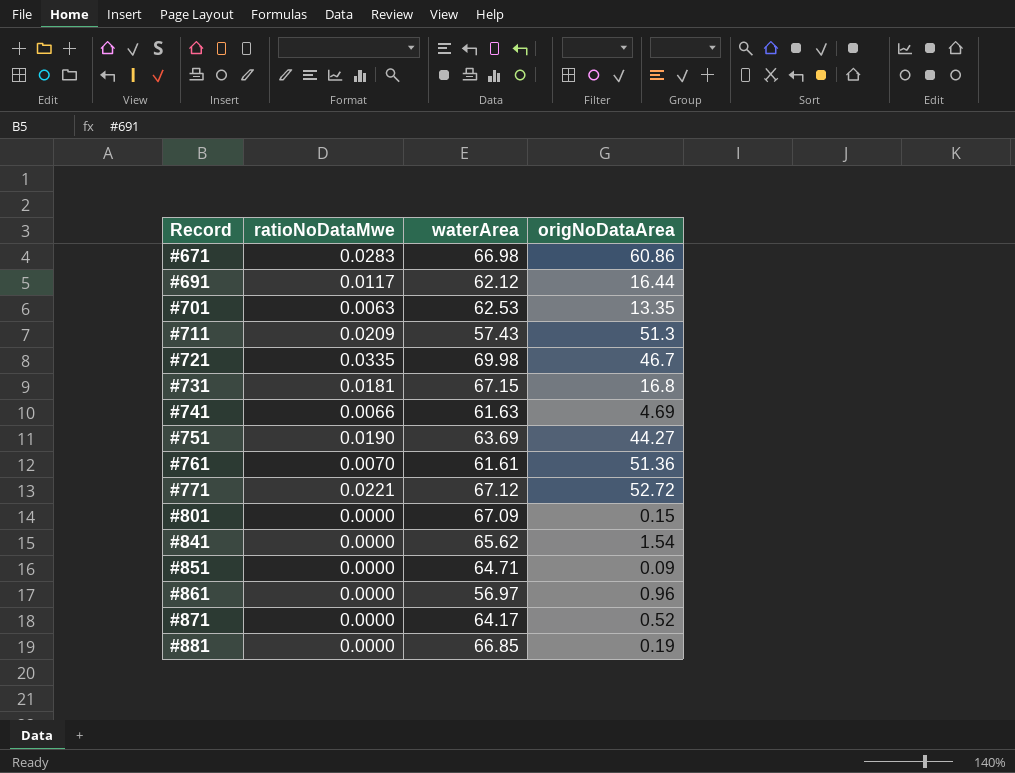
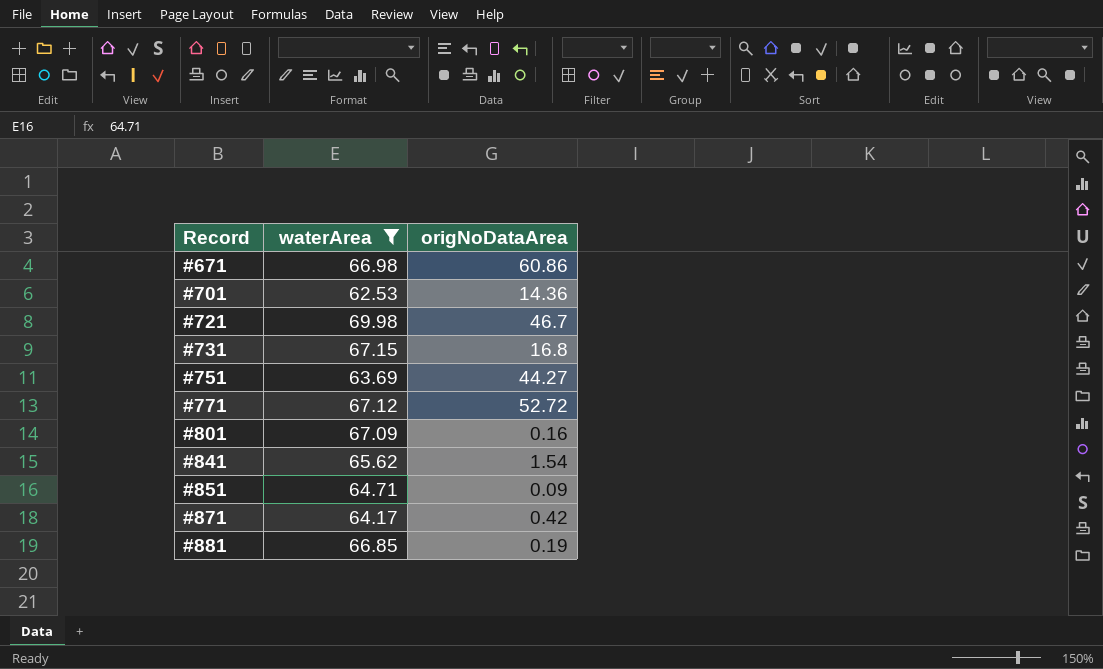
filter: none -> waterArea >= 62.53
column ratioNoDataMwe | position: 2 -> none
#701 | origNoDataArea: 13.35 -> 14.36
#801 | origNoDataArea: 0.15 -> 0.16
#871 | origNoDataArea: 0.52 -> 0.42

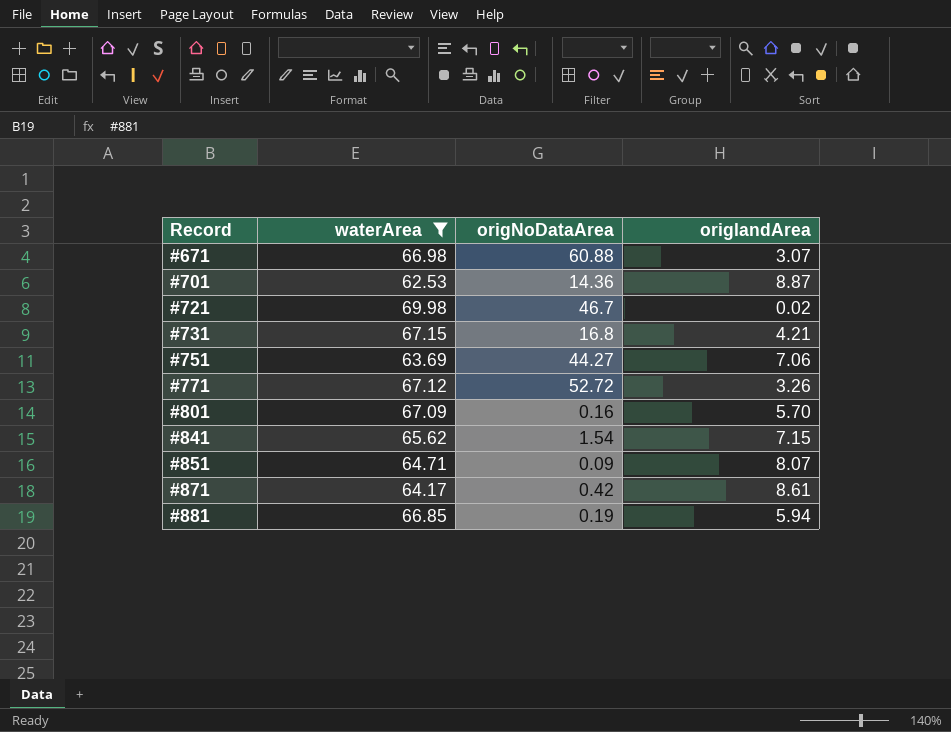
column origlandArea | position: none -> 4
#671 | origNoDataArea: 60.86 -> 60.88

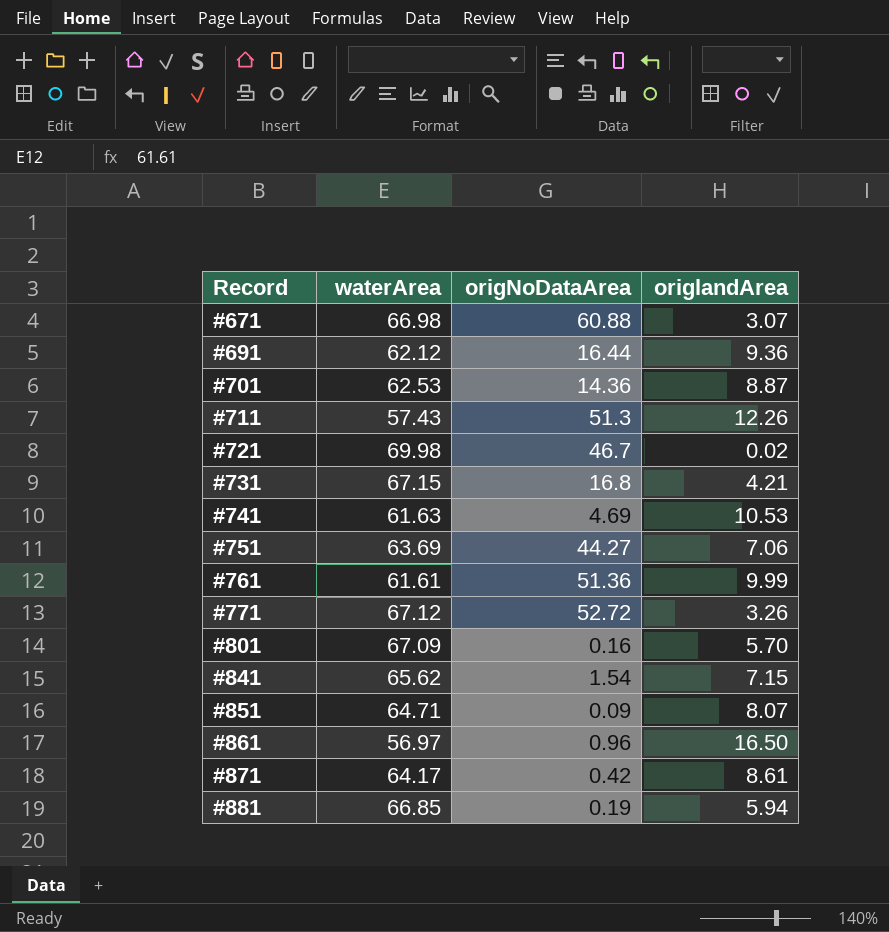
filter: waterArea >= 62.53 -> none

